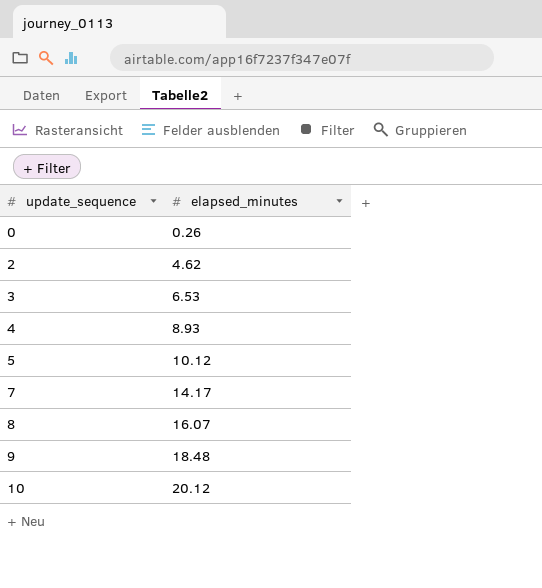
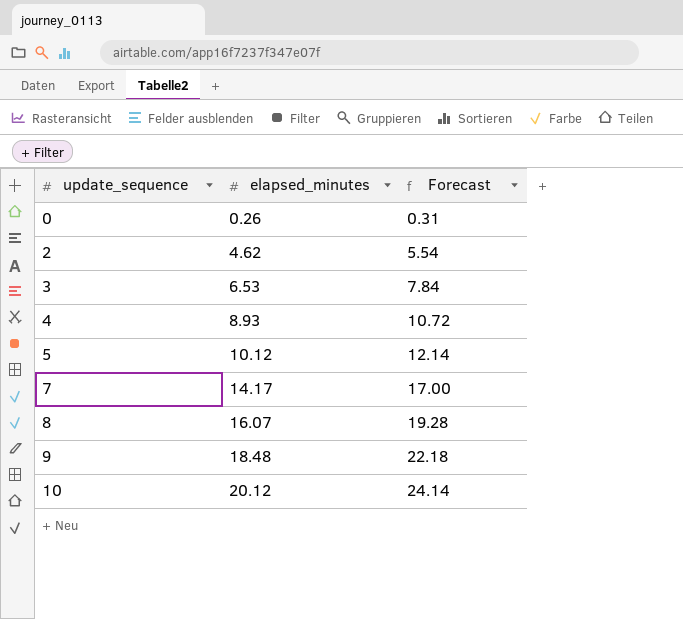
column Forecast | formula: none -> [elapsed_minutes] * 1.2

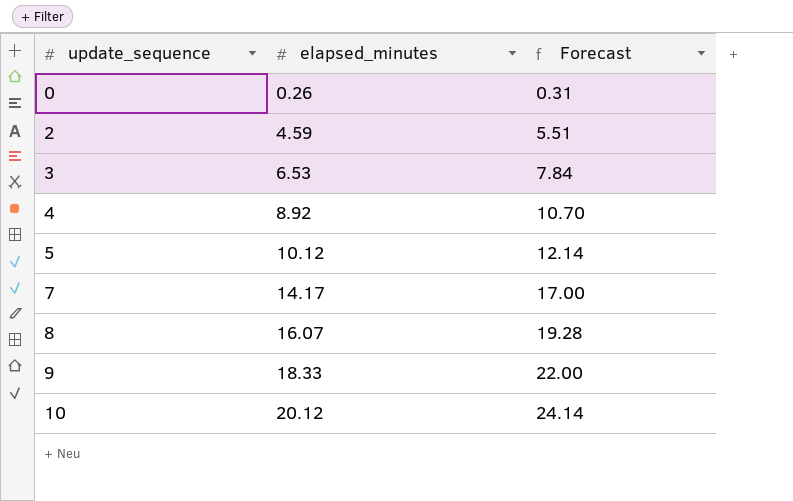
2 | elapsed_minutes: 4.62 -> 4.59
2 | Forecast: 5.54 -> 5.51
4 | elapsed_minutes: 8.93 -> 8.92
4 | Forecast: 10.72 -> 10.70
9 | elapsed_minutes: 18.48 -> 18.33
9 | Forecast: 22.18 -> 22.00

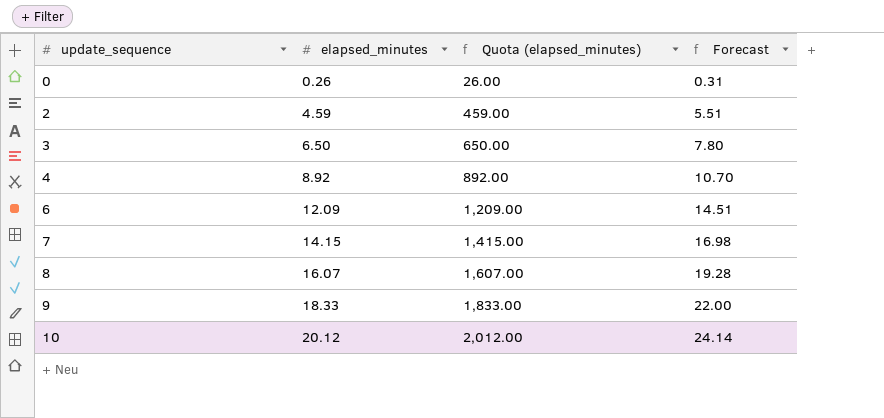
column Quota (elapsed_minutes) | formula: none -> [elapsed_minutes] * 100
row 5: 10.12 | 12.14 -> none
3 | elapsed_minutes: 6.53 -> 6.50
3 | Forecast: 7.84 -> 7.80
row 6: none -> 12.09 | 1,209.00 | 14.51
7 | elapsed_minutes: 14.17 -> 14.15
7 | Forecast: 17.00 -> 16.98

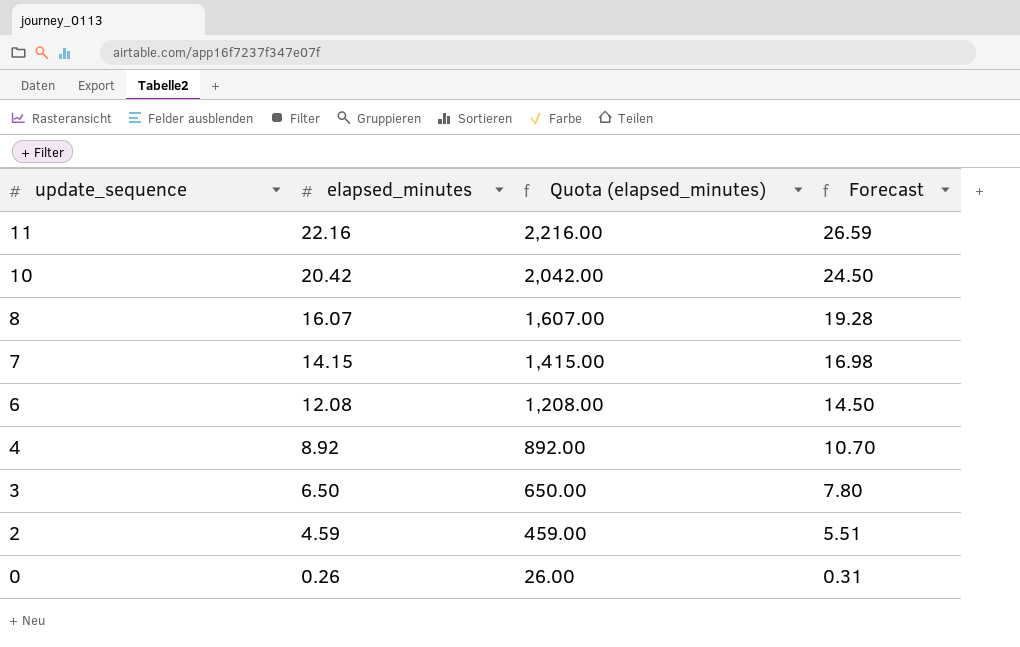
row order: update_sequence ascending -> update_sequence descending
row 9: 18.33 | 1,833.00 | 22.00 -> none
row 11: none -> 22.16 | 2,216.00 | 26.59
10 | elapsed_minutes: 20.12 -> 20.42
10 | Quota (elapsed_minutes): 2,012.00 -> 2,042.00
10 | Forecast: 24.14 -> 24.50
6 | elapsed_minutes: 12.09 -> 12.08
6 | Quota (elapsed_minutes): 1,209.00 -> 1,208.00
6 | Forecast: 14.51 -> 14.50

